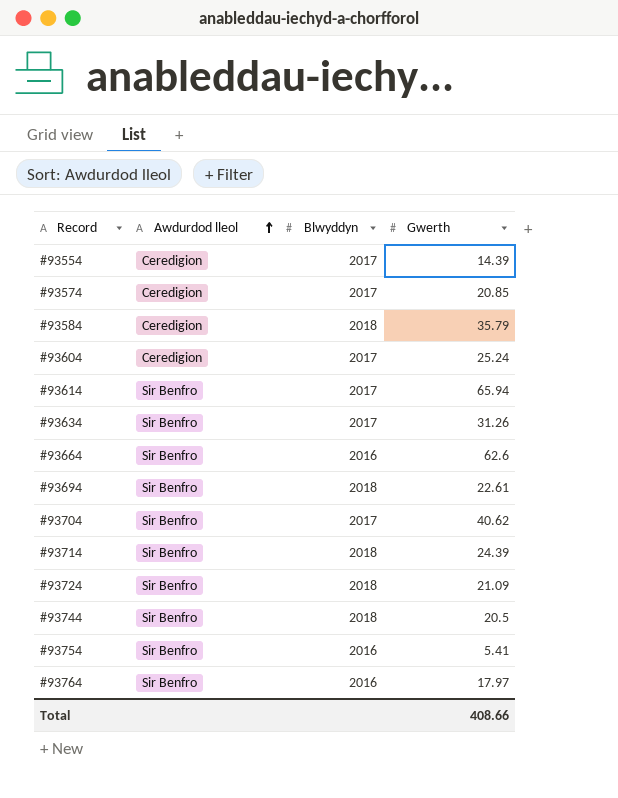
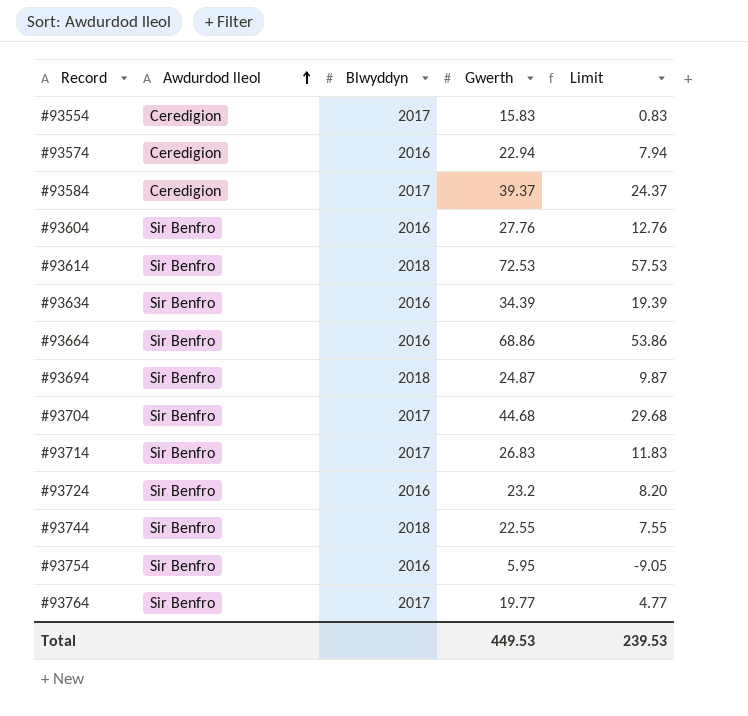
column Limit | formula: none -> [Gwerth] - 15
#93554 | Gwerth: 14.39 -> 15.83
#93574 | Blwyddyn: 2017 -> 2016
#93574 | Gwerth: 20.85 -> 22.94
#93584 | Blwyddyn: 2018 -> 2017
#93584 | Gwerth: 35.79 -> 39.37
#93604 | Awdurdod lleol: Ceredigion -> Sir Benfro
#93604 | Blwyddyn: 2017 -> 2016
#93604 | Gwerth: 25.24 -> 27.76
#93614 | Blwyddyn: 2017 -> 2018
#93614 | Gwerth: 65.94 -> 72.53
#93634 | Blwyddyn: 2017 -> 2016
#93634 | Gwerth: 31.26 -> 34.39
#93664 | Gwerth: 62.6 -> 68.86
#93694 | Gwerth: 22.61 -> 24.87
#93704 | Gwerth: 40.62 -> 44.68
#93714 | Blwyddyn: 2018 -> 2017
#93714 | Gwerth: 24.39 -> 26.83
#93724 | Blwyddyn: 2018 -> 2016
#93724 | Gwerth: 21.09 -> 23.2
#93744 | Gwerth: 20.5 -> 22.55
#93754 | Gwerth: 5.41 -> 5.95
#93764 | Blwyddyn: 2016 -> 2017
#93764 | Gwerth: 17.97 -> 19.77
Total | Gwerth: 408.66 -> 449.53

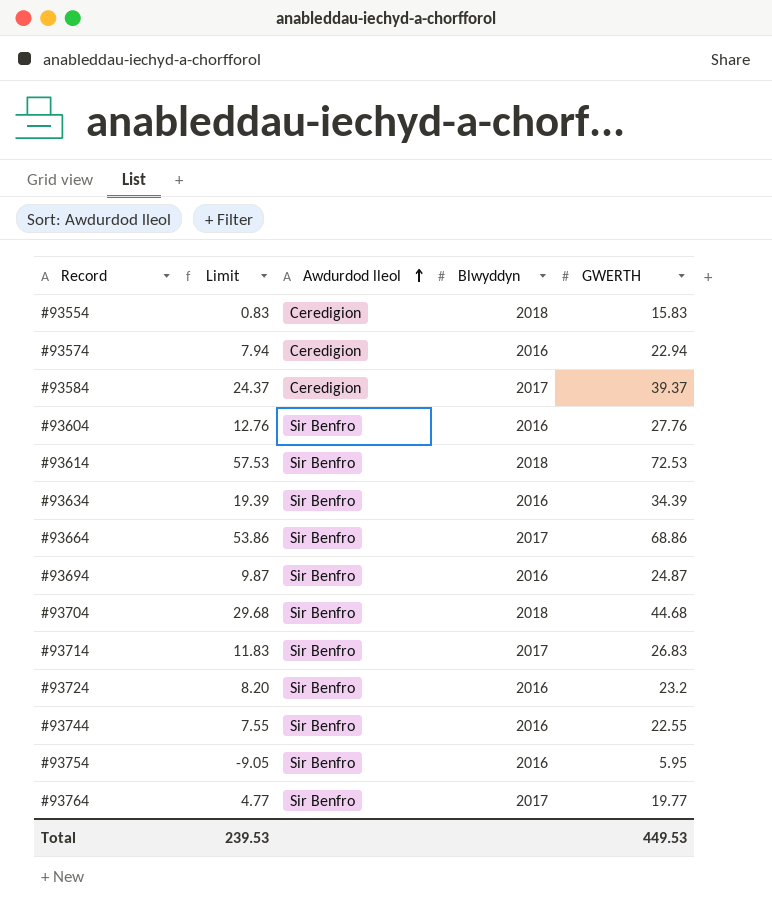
column Limit | position: 5 -> 2
column name: Gwerth -> GWERTH
#93554 | Blwyddyn: 2017 -> 2018
#93664 | Blwyddyn: 2016 -> 2017
#93694 | Blwyddyn: 2018 -> 2016
#93704 | Blwyddyn: 2017 -> 2018
#93744 | Blwyddyn: 2018 -> 2016

